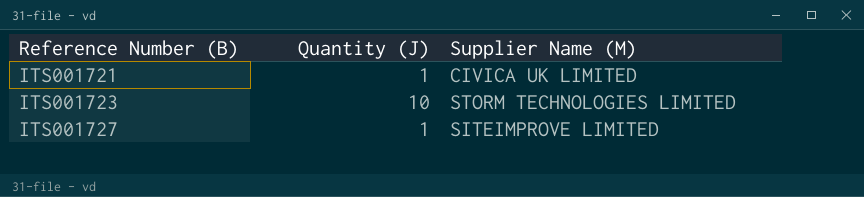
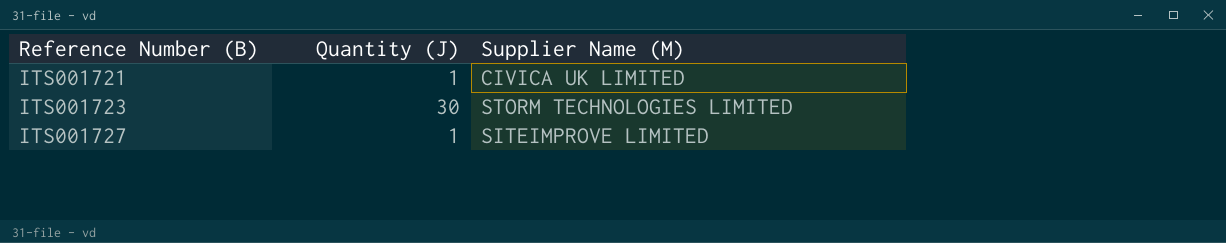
ITS001723 | Quantity (J): 10 -> 30

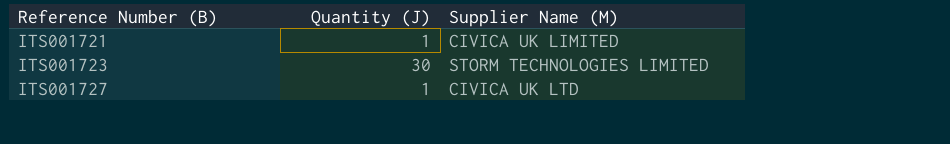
ITS001727 | Supplier Name (M): SITEIMPROVE LIMITED -> CIVICA UK LTD

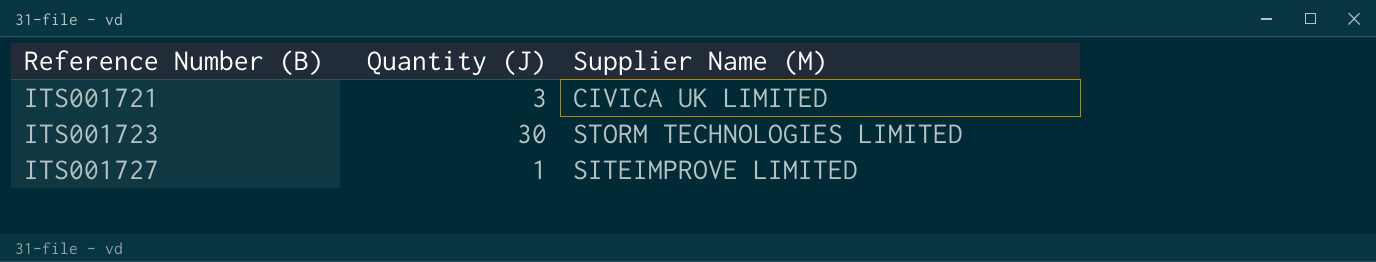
ITS001721 | Quantity (J): 1 -> 3
ITS001727 | Supplier Name (M): CIVICA UK LTD -> SITEIMPROVE LIMITED

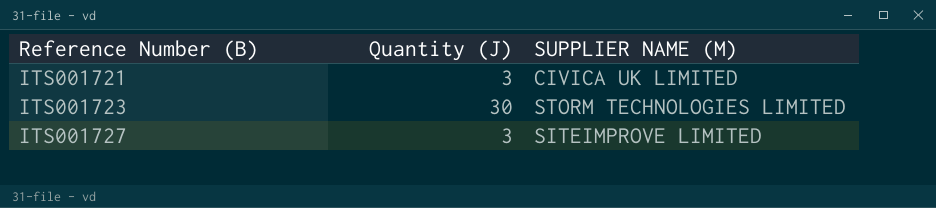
column name: Supplier Name (M) -> SUPPLIER NAME (M)
ITS001727 | Quantity (J): 1 -> 3

